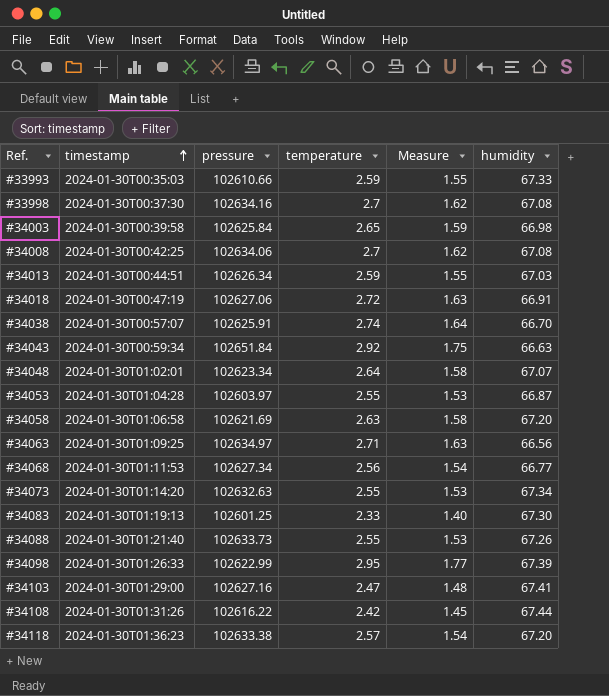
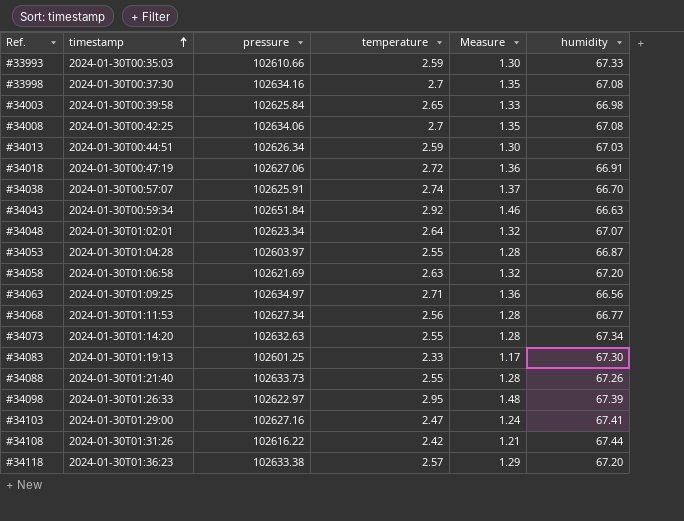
column Measure | formula: [temperature] * 0.6 -> [temperature] * 0.5
#34098 | pressure: 102622.99 -> 102622.97

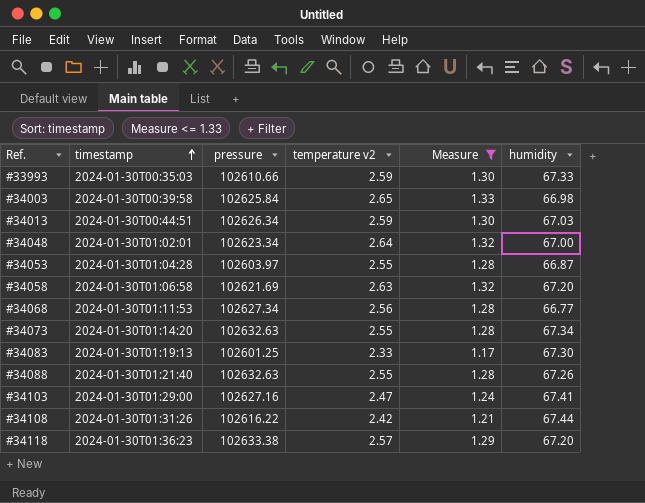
filter: none -> Measure <= 1.33
column name: temperature -> temperature v2
#34048 | humidity: 67.07 -> 67.00
#34088 | pressure: 102633.73 -> 102632.63

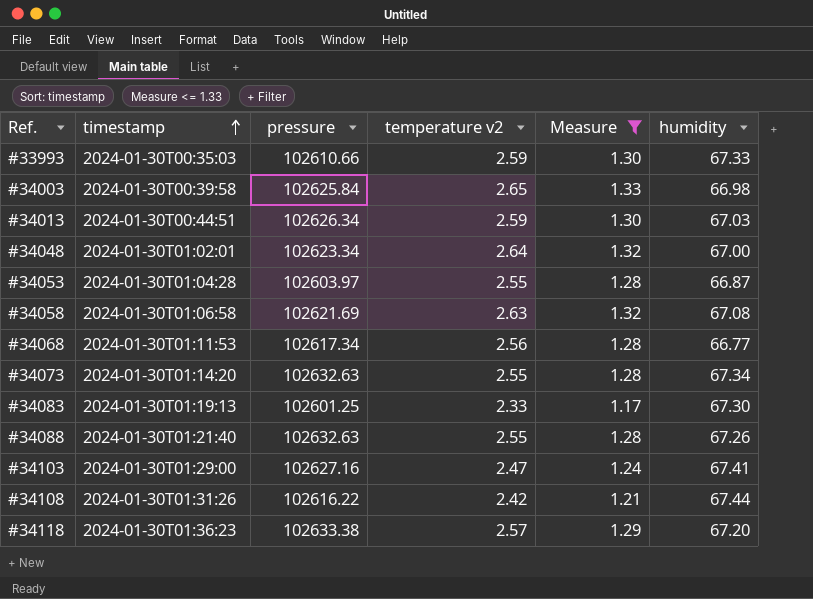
#34058 | humidity: 67.20 -> 67.08
#34068 | pressure: 102627.34 -> 102617.34

